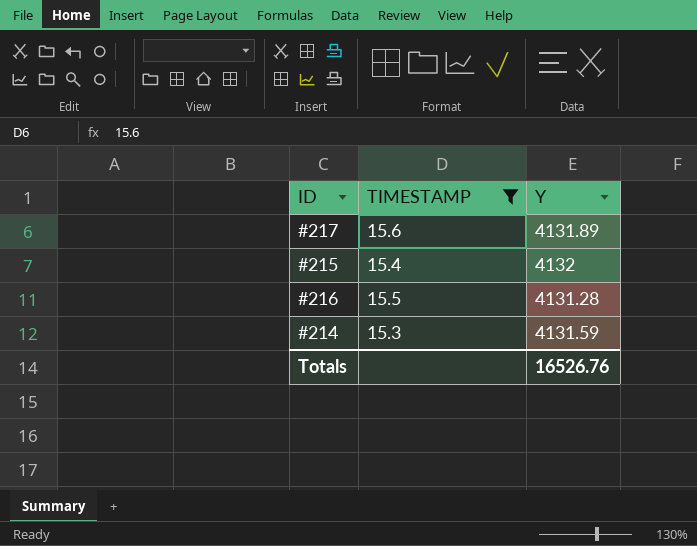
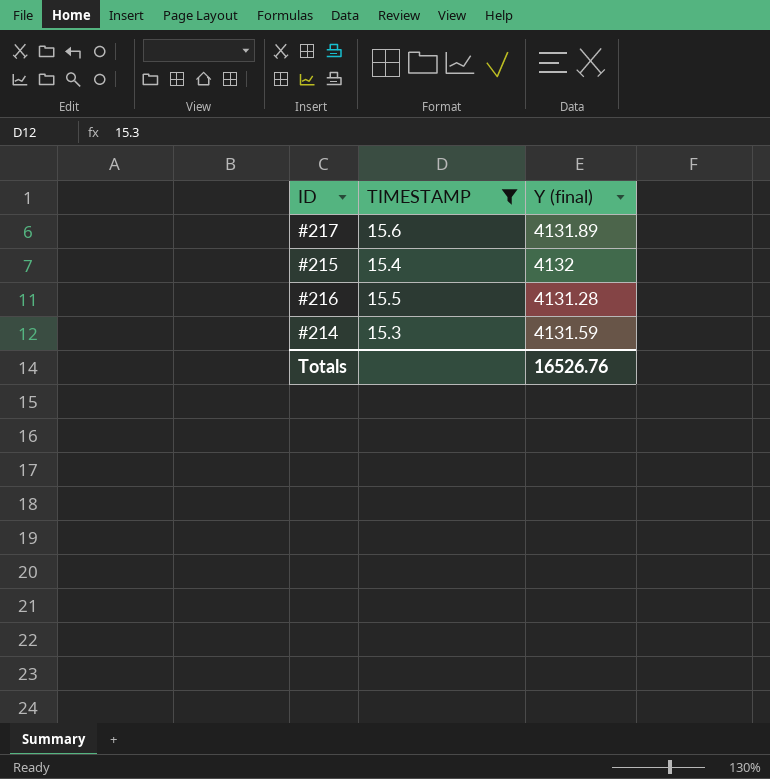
column name: Y -> Y (final)

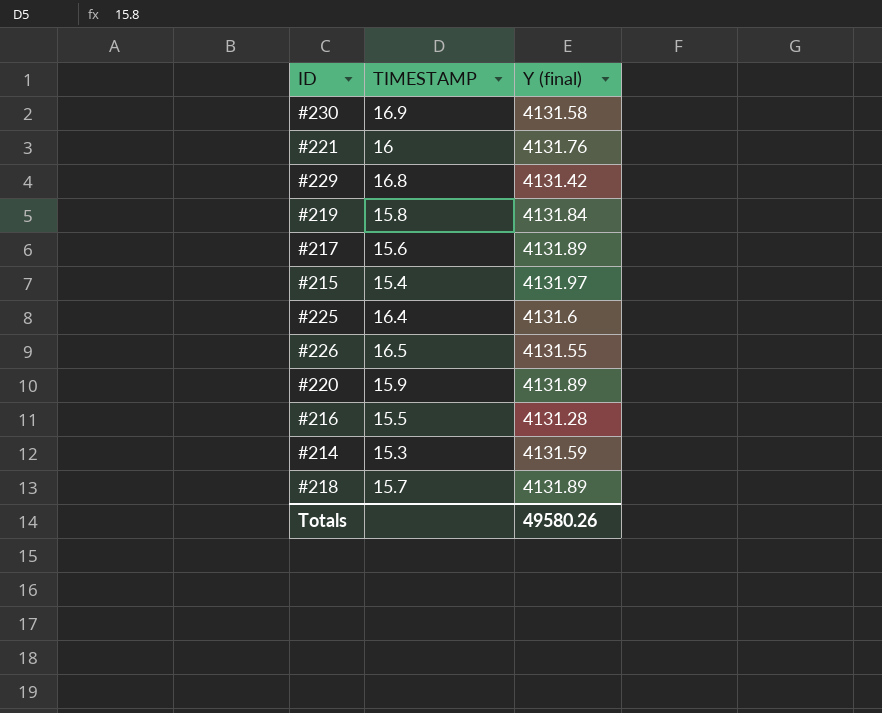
filter: TIMESTAMP <= 15.6 -> none
#215 | Y (final): 4132 -> 4131.97
Totals | Y (final): 16526.76 -> 49580.26

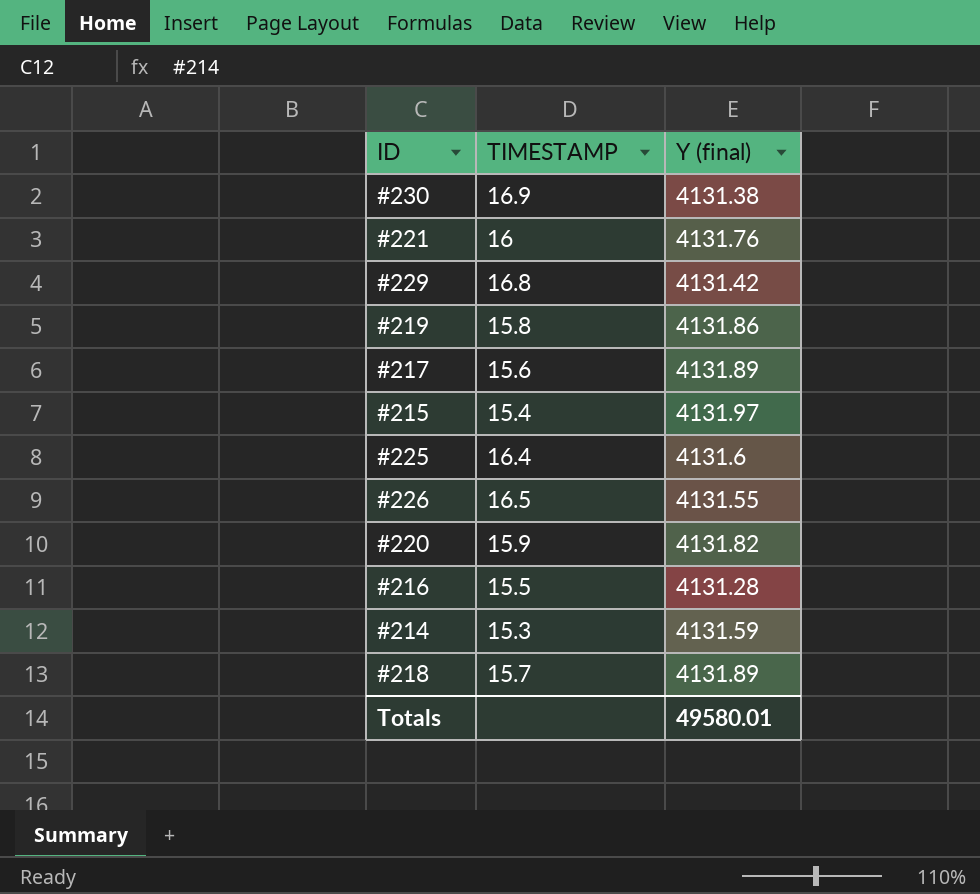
#230 | Y (final): 4131.58 -> 4131.38
#219 | Y (final): 4131.84 -> 4131.86
#220 | Y (final): 4131.89 -> 4131.82
Totals | Y (final): 49580.26 -> 49580.01

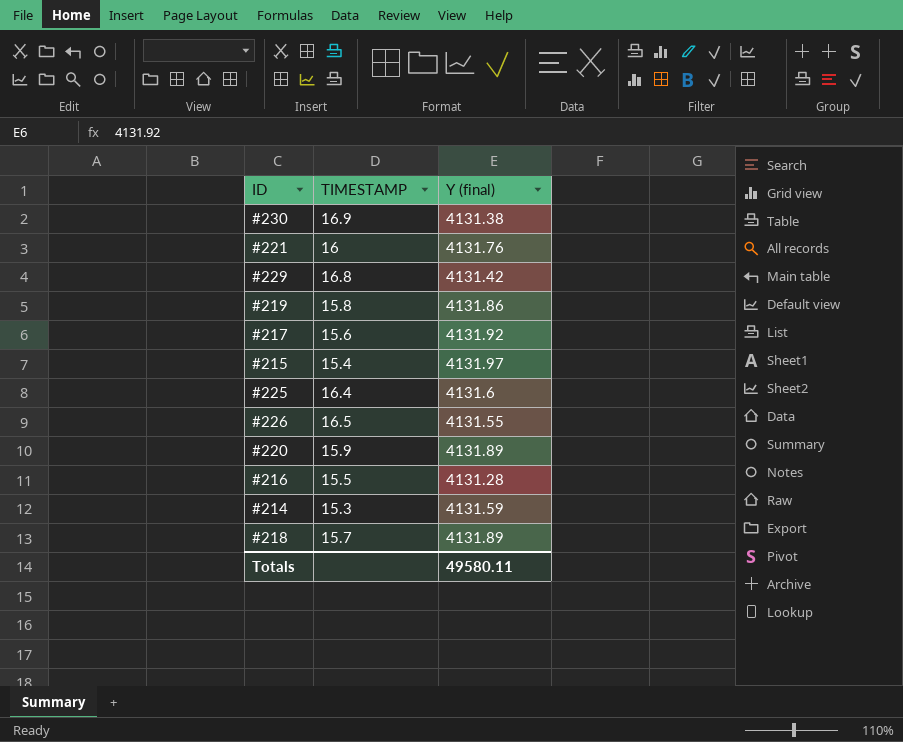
#217 | Y (final): 4131.89 -> 4131.92
#220 | Y (final): 4131.82 -> 4131.89
Totals | Y (final): 49580.01 -> 49580.11

